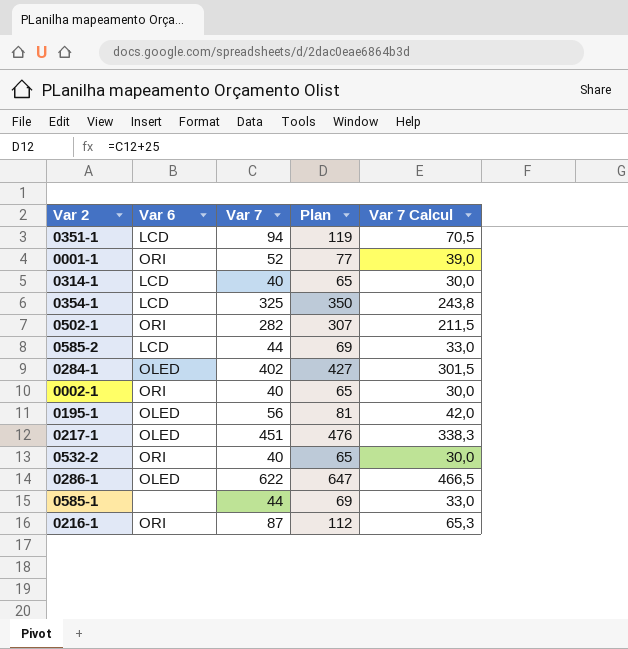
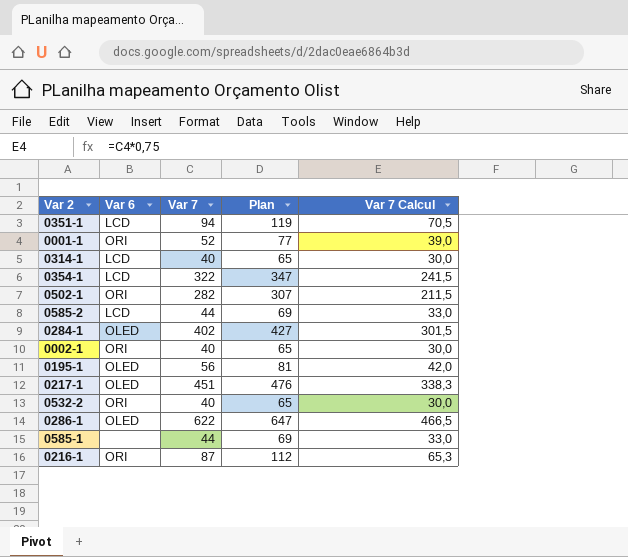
0354-1 | Var 7: 325 -> 322
0354-1 | Plan: 350 -> 347
0354-1 | Var 7 Calcul: 243,8 -> 241,5

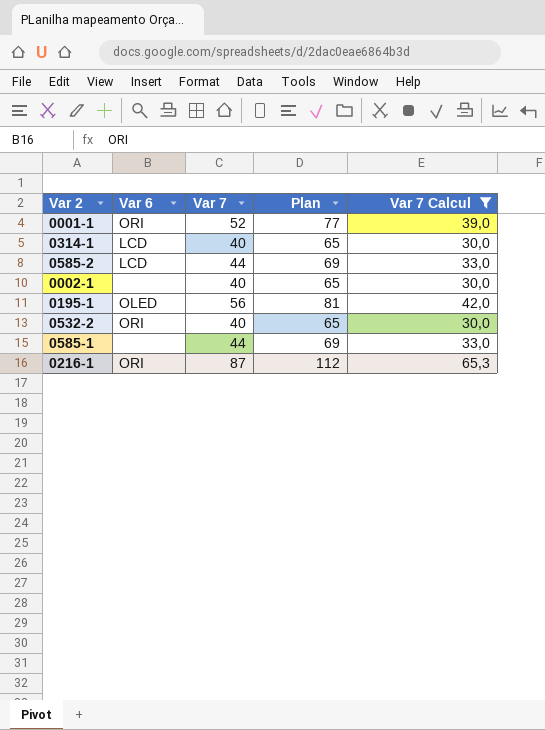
filter: none -> Var 7 Calcul <= 65,3
0002-1 | Var 6: ORI -> none

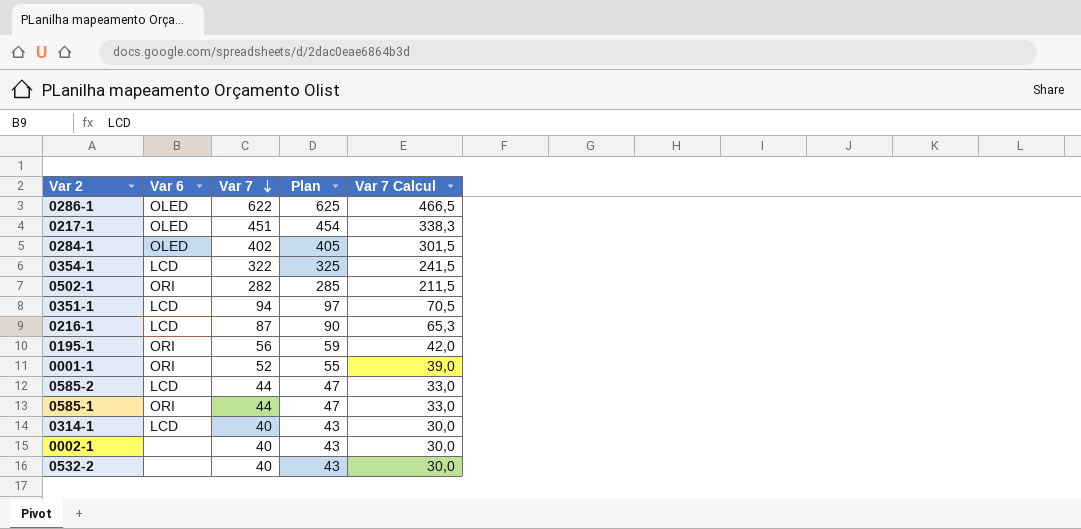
filter: Var 7 Calcul <= 65,3 -> none
row order: none -> Var 7 descending
column Plan | formula: [Var 7] + 25 -> [Var 7] + 3
0216-1 | Var 6: ORI -> LCD
0195-1 | Var 6: OLED -> ORI
0585-1 | Var 6: none -> ORI
0532-2 | Var 6: ORI -> none

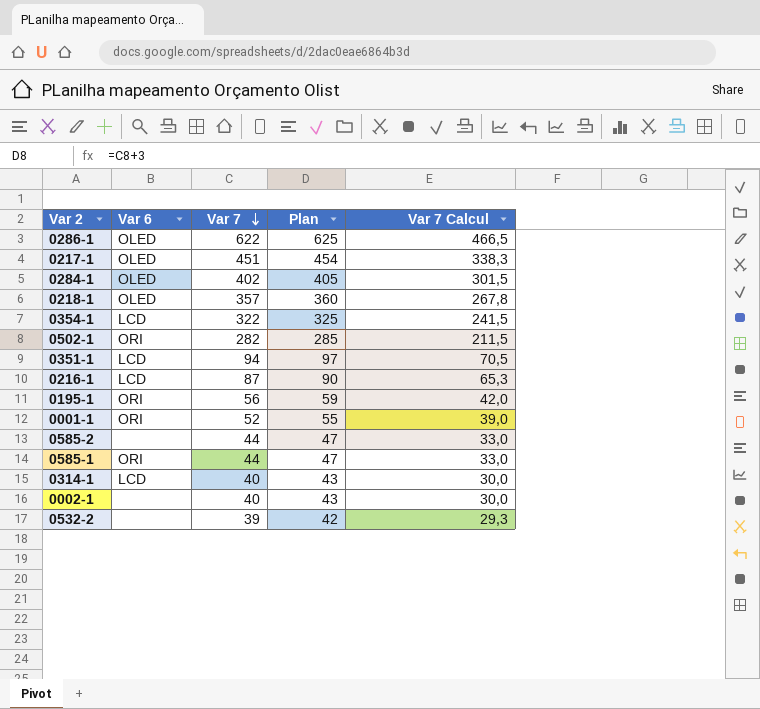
row 0218-1: none -> OLED | 357 | 360 | 267,8
0585-2 | Var 6: LCD -> none
0532-2 | Var 7: 40 -> 39
0532-2 | Plan: 43 -> 42
0532-2 | Var 7 Calcul: 30,0 -> 29,3

